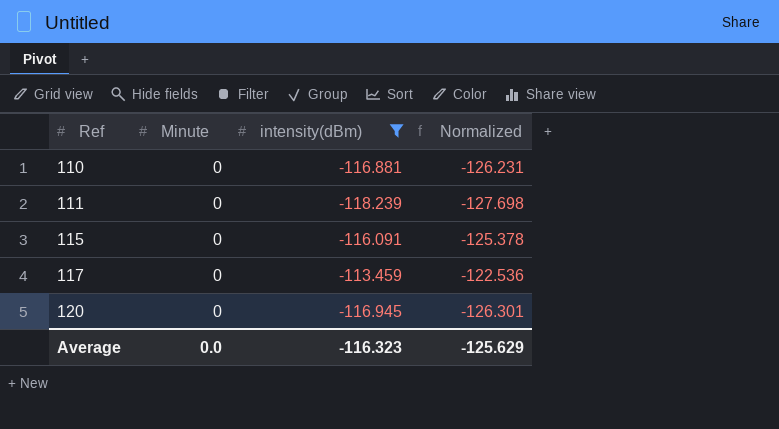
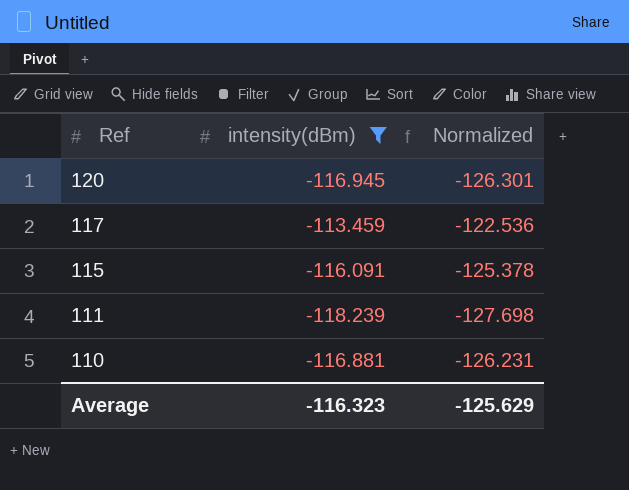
row order: Ref ascending -> Ref descending
column Minute | position: 2 -> none

